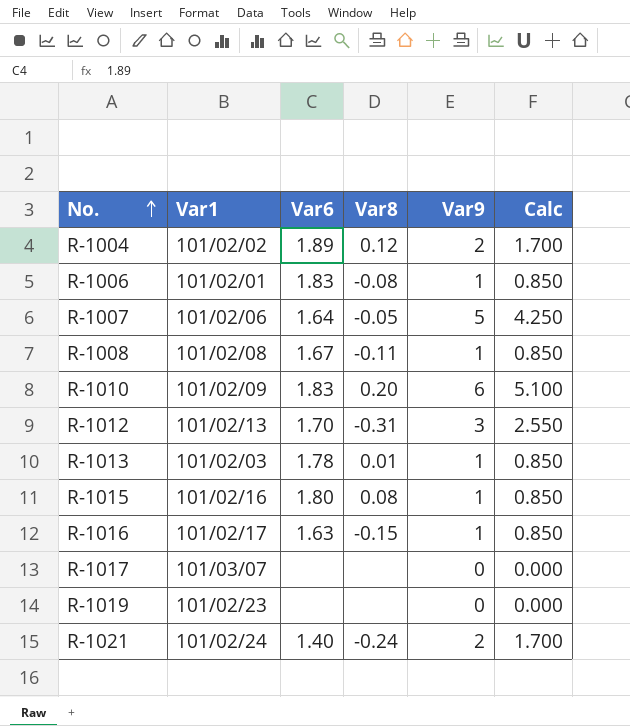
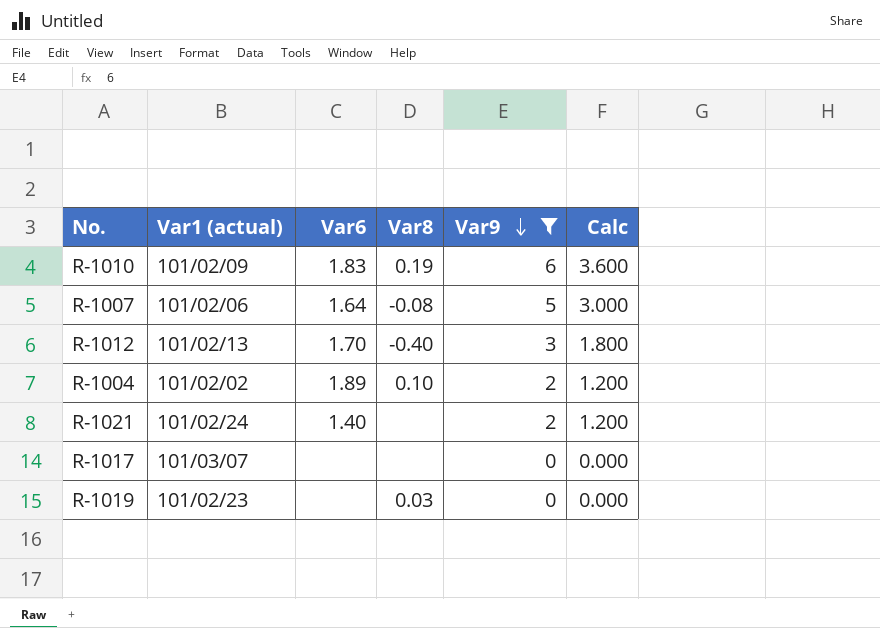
filter: none -> Var9 != 1
row order: No. ascending -> Var9 descending
column name: Var1 -> Var1 (actual)
column Calc | formula: [Var9] * 0.85 -> [Var9] * 0.6
R-1010 | Var8: 0.20 -> 0.19
R-1007 | Var8: -0.05 -> -0.08
R-1012 | Var8: -0.31 -> -0.40
R-1004 | Var8: 0.12 -> 0.10
R-1021 | Var8: -0.24 -> none
R-1019 | Var8: none -> 0.03

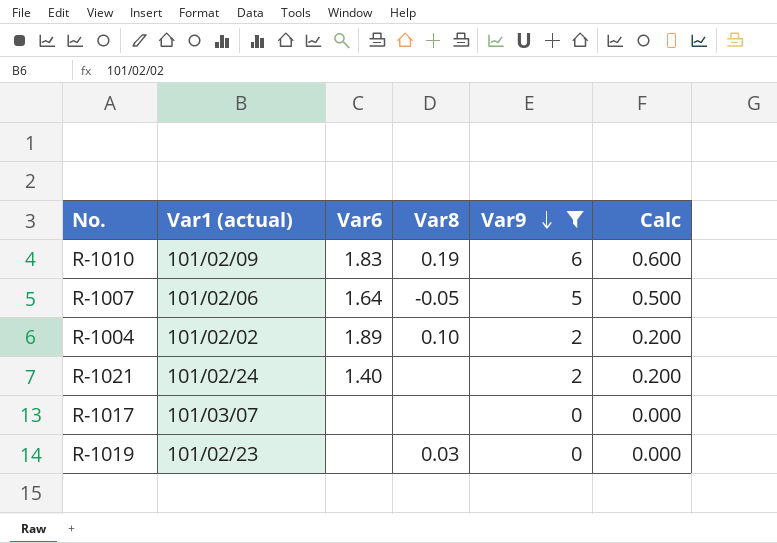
column Calc | formula: [Var9] * 0.6 -> [Var9] * 0.1
row R-1012: 101/02/13 | 1.70 | -0.40 | 3 | 1.800 -> none
R-1007 | Var8: -0.08 -> -0.05

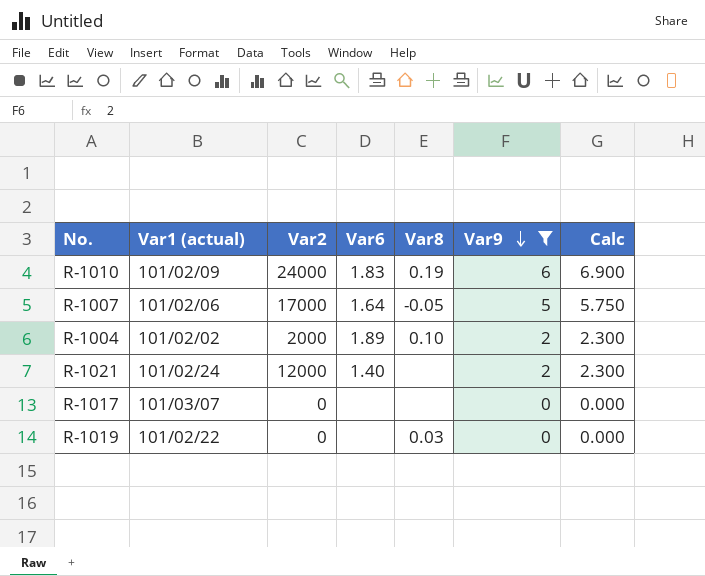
column Var2 | position: none -> 3
column Calc | formula: [Var9] * 0.1 -> [Var9] * 1.15
R-1019 | Var1 (actual): 101/02/23 -> 101/02/22

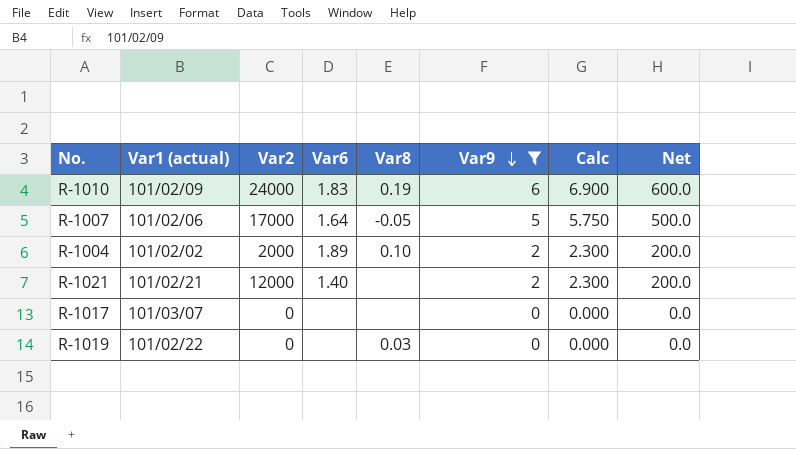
column Net | formula: none -> [Var9] * 100
R-1021 | Var1 (actual): 101/02/24 -> 101/02/21

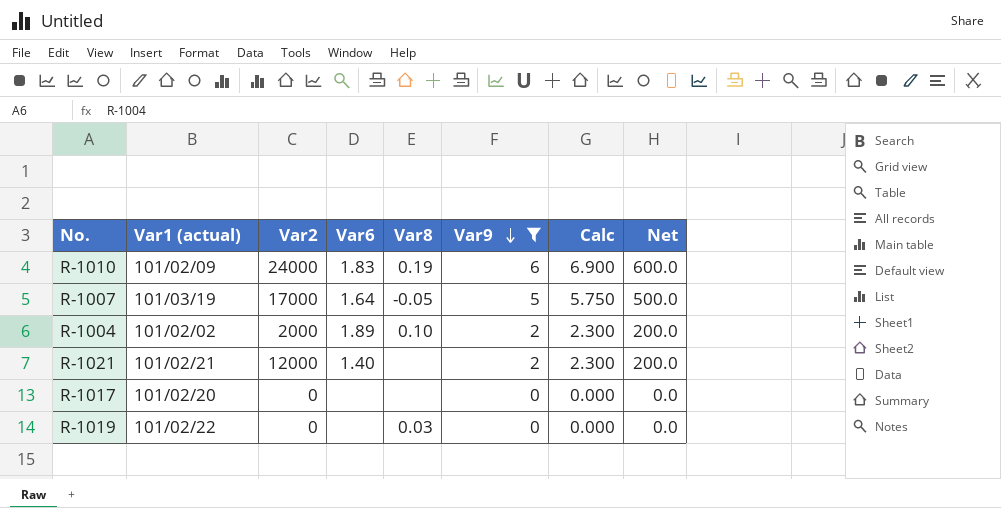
R-1007 | Var1 (actual): 101/02/06 -> 101/03/19
R-1017 | Var1 (actual): 101/03/07 -> 101/02/20

